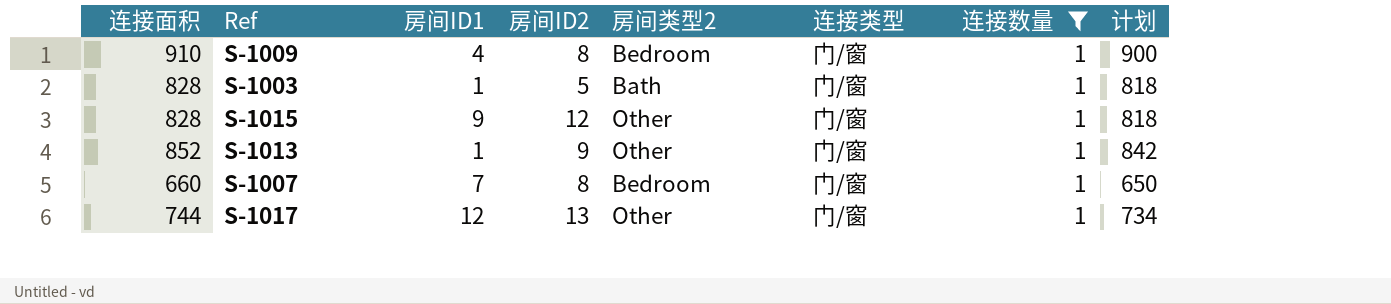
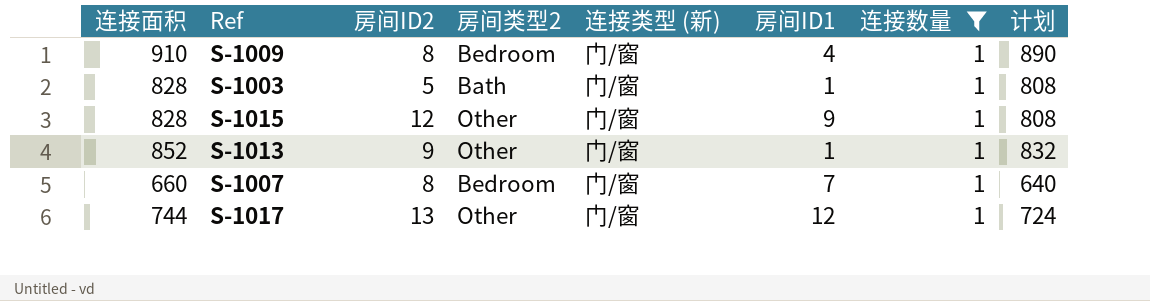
column name: 连接类型 -> 连接类型 (新)
column 房间ID1 | position: 3 -> 6
column 计划 | formula: [连接面积] - 10 -> [连接面积] - 20

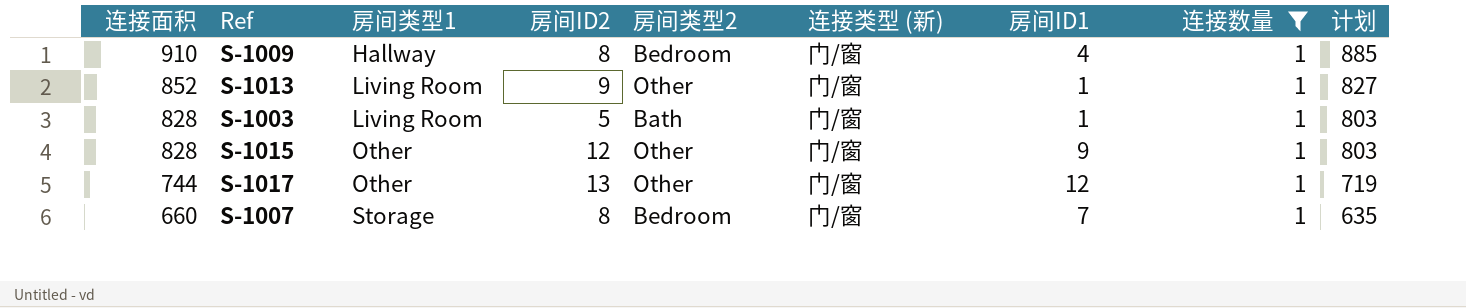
row order: none -> 连接面积 descending
column 房间类型1 | position: none -> 3
column 计划 | formula: [连接面积] - 20 -> [连接面积] - 25

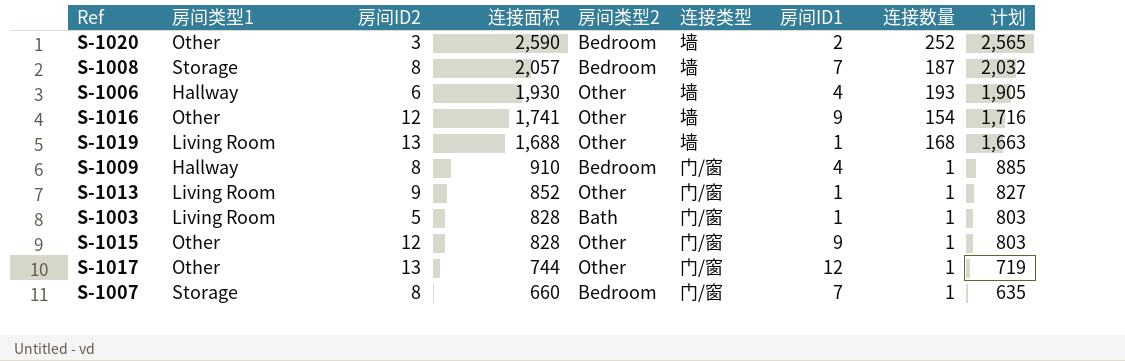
filter: 连接数量 = 1 -> none
column 连接面积 | position: 1 -> 4
column name: 连接类型 (新) -> 连接类型

